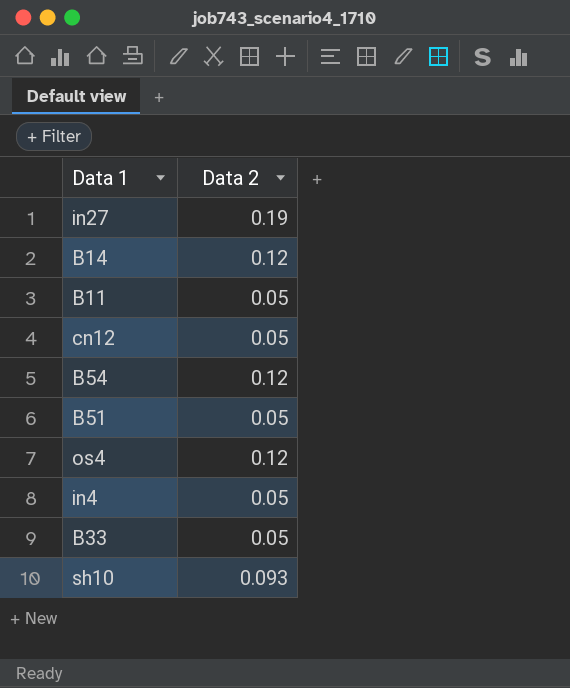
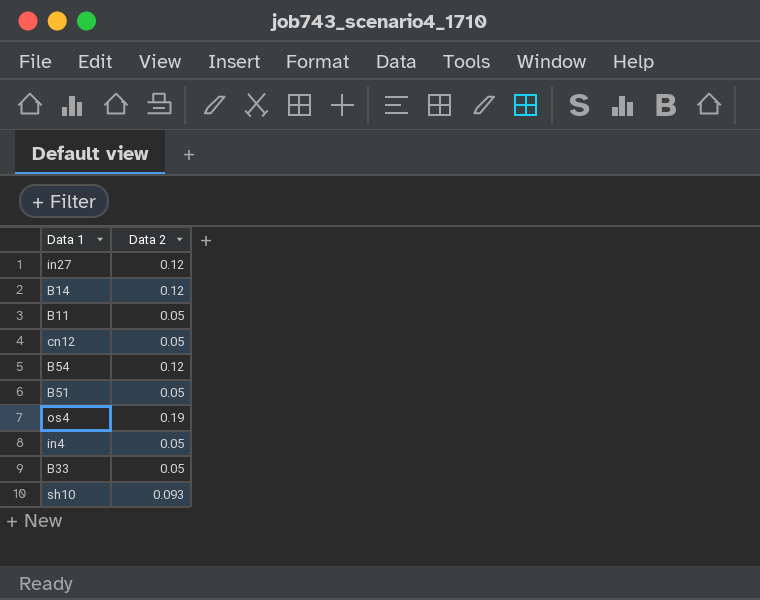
in27 | Data 2: 0.19 -> 0.12
os4 | Data 2: 0.12 -> 0.19

